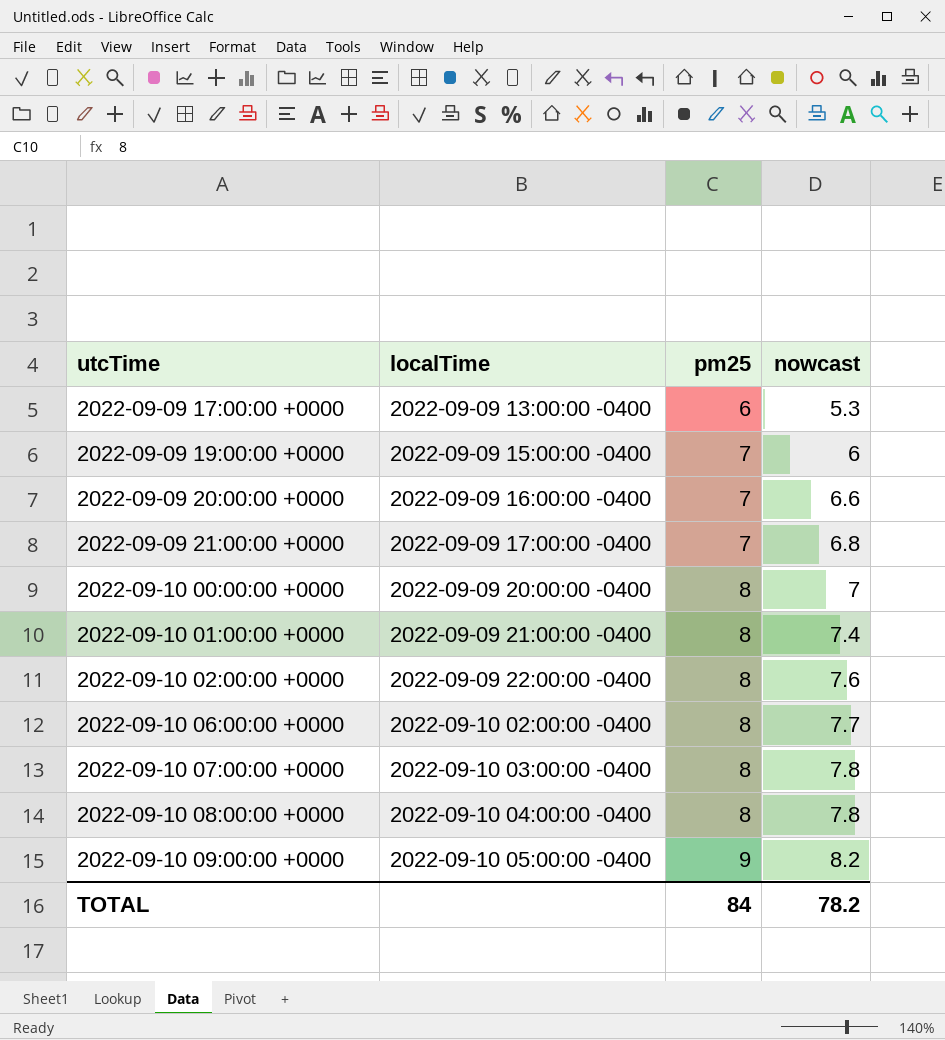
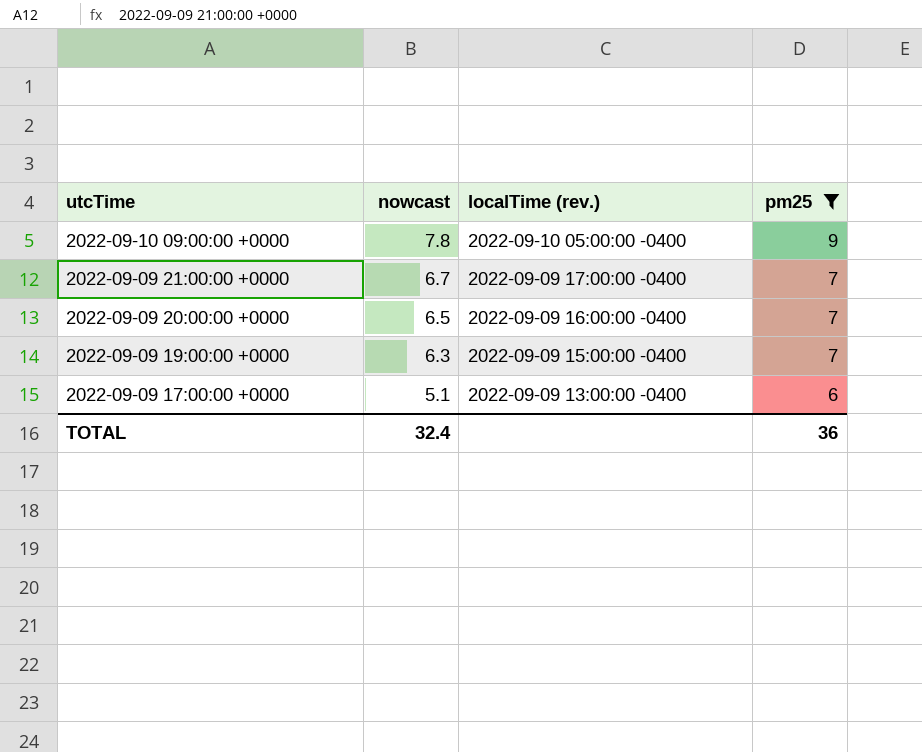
filter: none -> pm25 != 8
row order: utcTime ascending -> utcTime descending
column nowcast | position: 4 -> 2
column name: localTime -> localTime (rev.)
2022-09-10 09:00:00 +0000 | nowcast: 8.2 -> 7.8
2022-09-09 21:00:00 +0000 | nowcast: 6.8 -> 6.7
2022-09-09 20:00:00 +0000 | nowcast: 6.6 -> 6.5
2022-09-09 19:00:00 +0000 | nowcast: 6 -> 6.3
2022-09-09 17:00:00 +0000 | nowcast: 5.3 -> 5.1
TOTAL | nowcast: 78.2 -> 32.4
TOTAL | pm25: 84 -> 36

